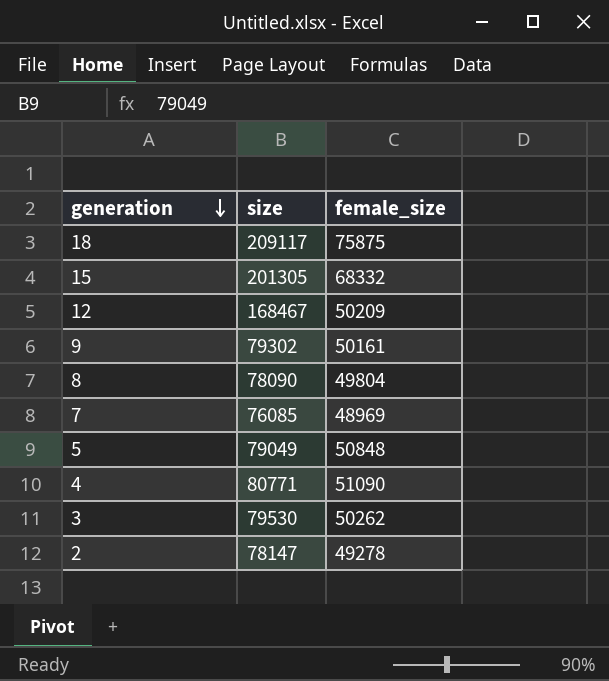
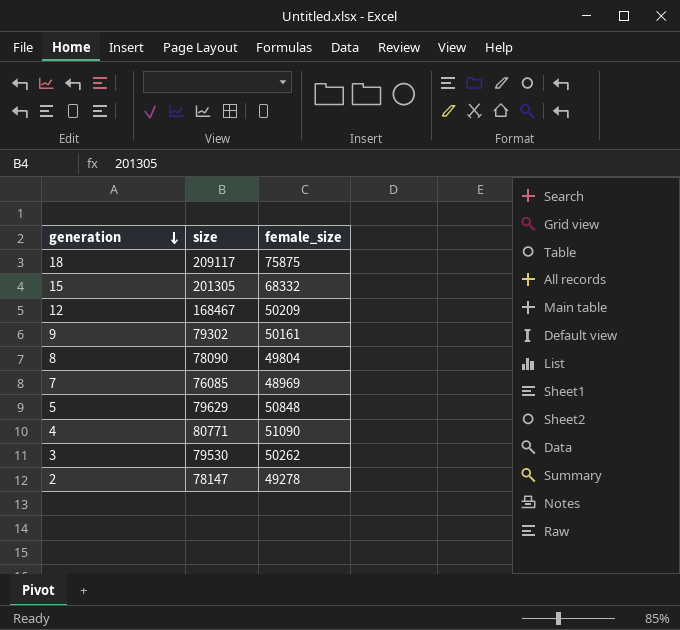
5 | size: 79049 -> 79629

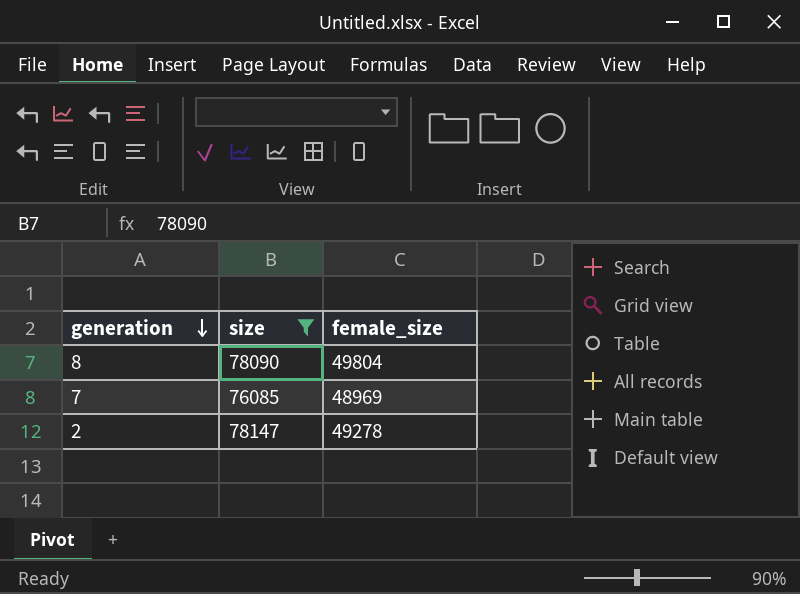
filter: none -> size <= 78147

